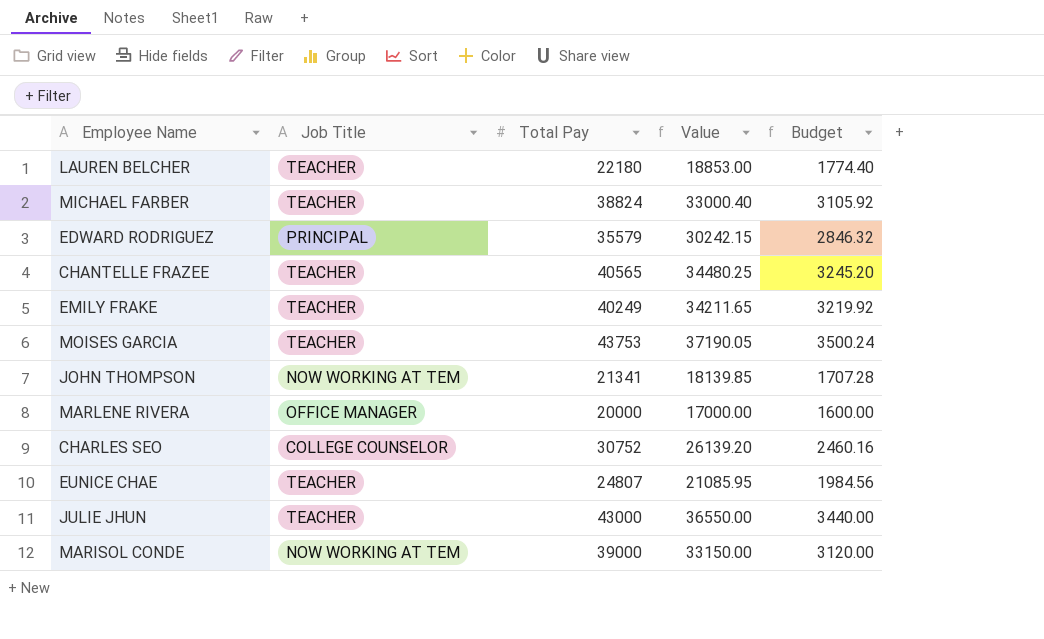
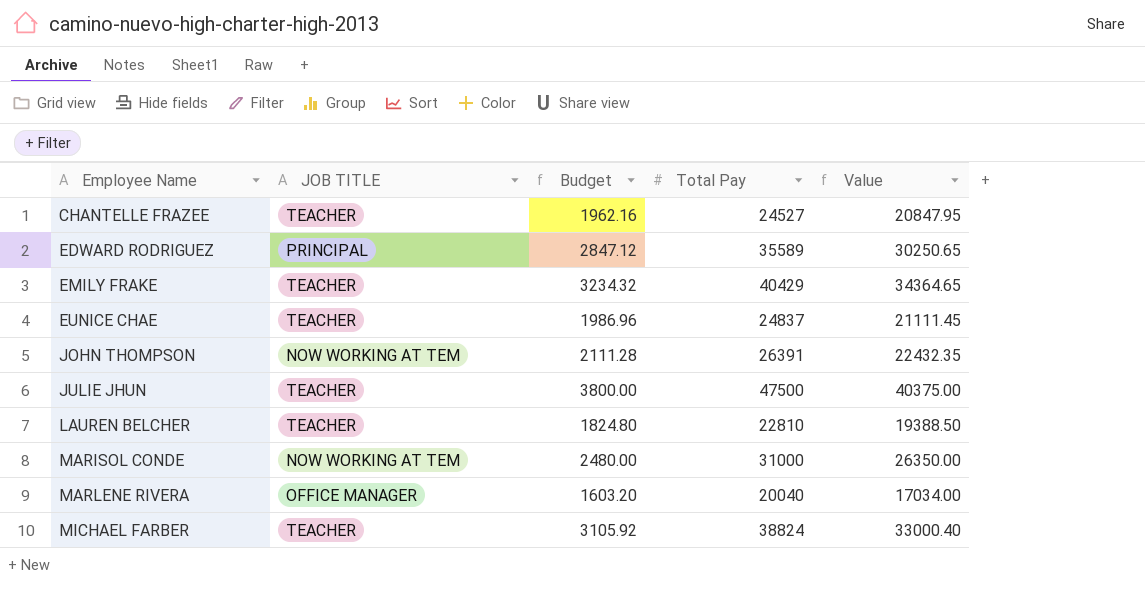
row order: none -> Employee Name ascending
column name: Job Title -> JOB TITLE
column Budget | position: 5 -> 3
row MOISES GARCIA: TEACHER | 43753 | 37190.05 | 3500.24 -> none
row CHARLES SEO: COLLEGE COUNSELOR | 30752 | 26139.20 | 2460.16 -> none
CHANTELLE FRAZEE | Budget: 3245.20 -> 1962.16
CHANTELLE FRAZEE | Total Pay: 40565 -> 24527
CHANTELLE FRAZEE | Value: 34480.25 -> 20847.95
EDWARD RODRIGUEZ | Budget: 2846.32 -> 2847.12
EDWARD RODRIGUEZ | Total Pay: 35579 -> 35589
EDWARD RODRIGUEZ | Value: 30242.15 -> 30250.65
EMILY FRAKE | Budget: 3219.92 -> 3234.32
EMILY FRAKE | Total Pay: 40249 -> 40429
EMILY FRAKE | Value: 34211.65 -> 34364.65
EUNICE CHAE | Budget: 1984.56 -> 1986.96
EUNICE CHAE | Total Pay: 24807 -> 24837
EUNICE CHAE | Value: 21085.95 -> 21111.45
JOHN THOMPSON | Budget: 1707.28 -> 2111.28
JOHN THOMPSON | Total Pay: 21341 -> 26391
JOHN THOMPSON | Value: 18139.85 -> 22432.35
JULIE JHUN | Budget: 3440.00 -> 3800.00
JULIE JHUN | Total Pay: 43000 -> 47500
JULIE JHUN | Value: 36550.00 -> 40375.00
LAUREN BELCHER | Budget: 1774.40 -> 1824.80
LAUREN BELCHER | Total Pay: 22180 -> 22810
LAUREN BELCHER | Value: 18853.00 -> 19388.50
MARISOL CONDE | Budget: 3120.00 -> 2480.00
MARISOL CONDE | Total Pay: 39000 -> 31000
MARISOL CONDE | Value: 33150.00 -> 26350.00
MARLENE RIVERA | Budget: 1600.00 -> 1603.20
MARLENE RIVERA | Total Pay: 20000 -> 20040
MARLENE RIVERA | Value: 17000.00 -> 17034.00

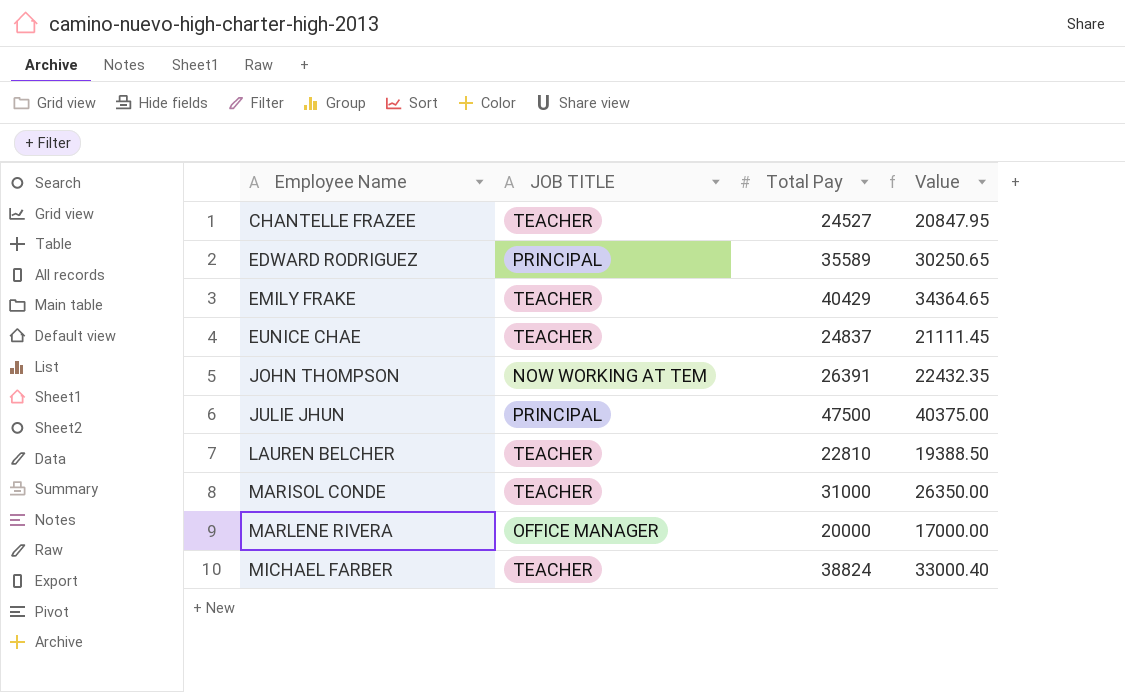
column Budget | formula: [Total Pay] * 0.08 -> none
JULIE JHUN | JOB TITLE: TEACHER -> PRINCIPAL
MARISOL CONDE | JOB TITLE: NOW WORKING AT TEM -> TEACHER
MARLENE RIVERA | Total Pay: 20040 -> 20000
MARLENE RIVERA | Value: 17034.00 -> 17000.00

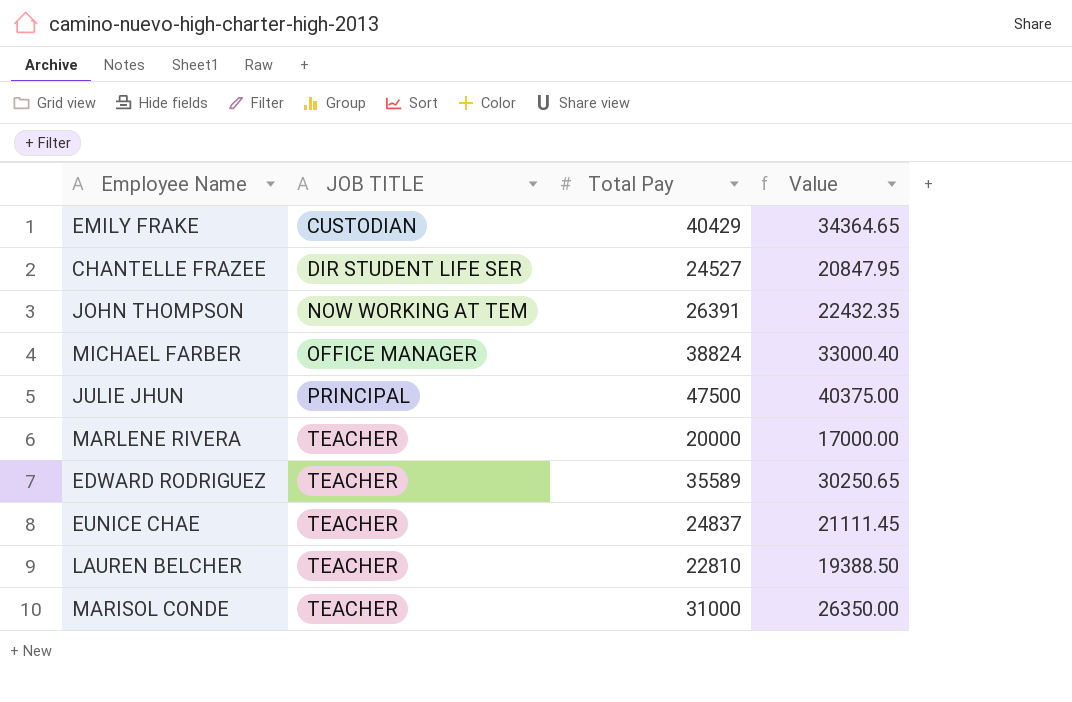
row order: Employee Name ascending -> JOB TITLE ascending
EMILY FRAKE | JOB TITLE: TEACHER -> CUSTODIAN
CHANTELLE FRAZEE | JOB TITLE: TEACHER -> DIR STUDENT LIFE SER
MICHAEL FARBER | JOB TITLE: TEACHER -> OFFICE MANAGER
MARLENE RIVERA | JOB TITLE: OFFICE MANAGER -> TEACHER
EDWARD RODRIGUEZ | JOB TITLE: PRINCIPAL -> TEACHER

